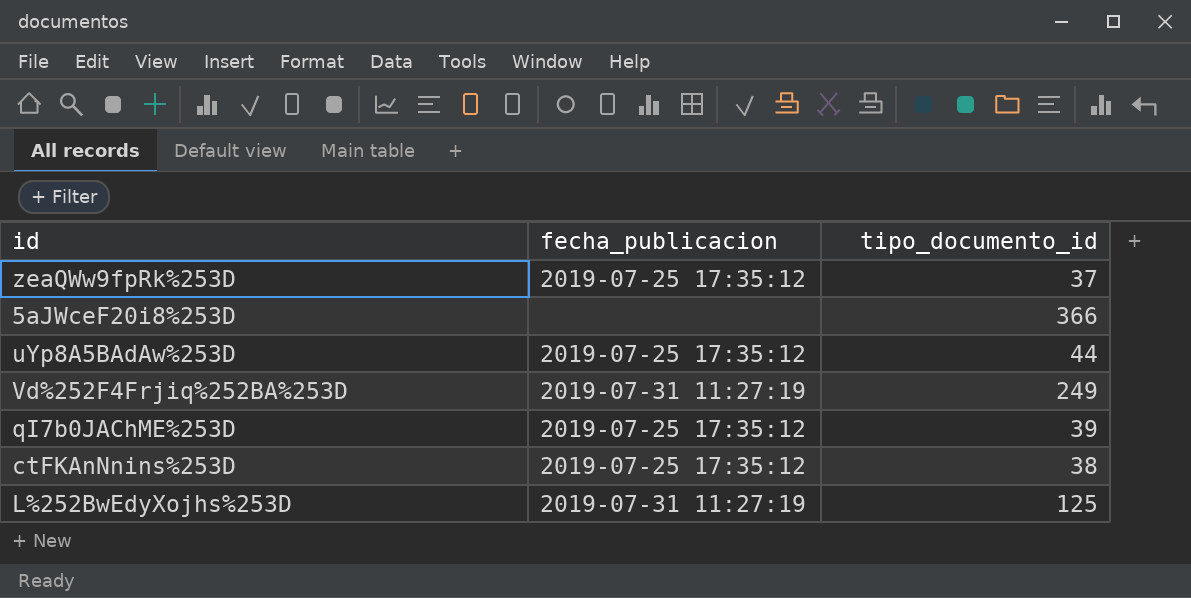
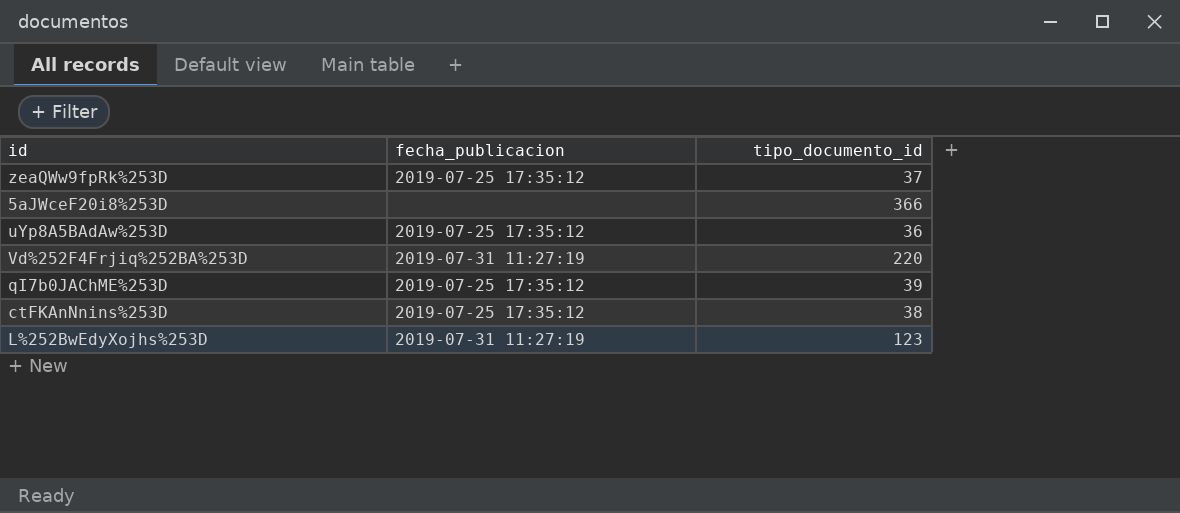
uYp8A5BAdAw%253D | tipo_documento_id: 44 -> 36
Vd%252F4Frjiq%252BA%253D | tipo_documento_id: 249 -> 220
L%252BwEdyXojhs%253D | tipo_documento_id: 125 -> 123

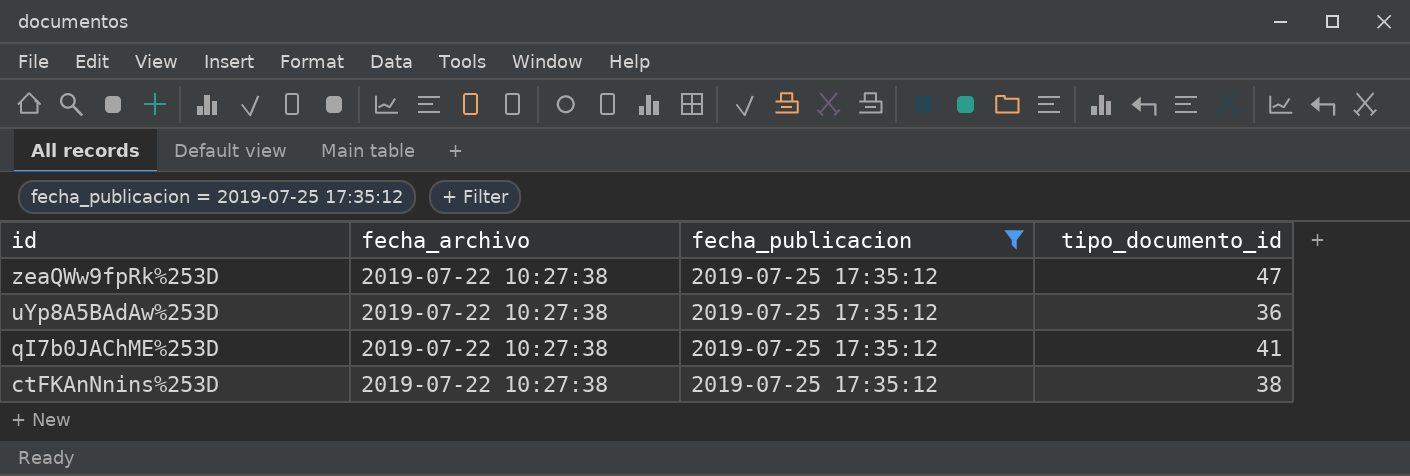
filter: none -> fecha_publicacion = 2019-07-25 17:35:12
column fecha_archivo | position: none -> 2
zeaQWw9fpRk%253D | tipo_documento_id: 37 -> 47
qI7b0JAChME%253D | tipo_documento_id: 39 -> 41

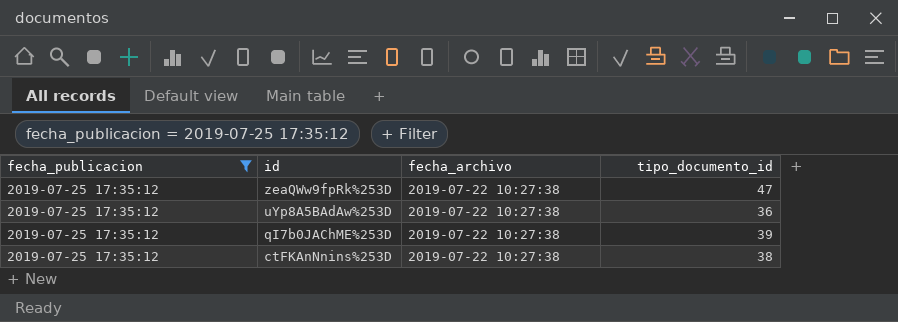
column fecha_publicacion | position: 3 -> 1
qI7b0JAChME%253D | tipo_documento_id: 41 -> 39

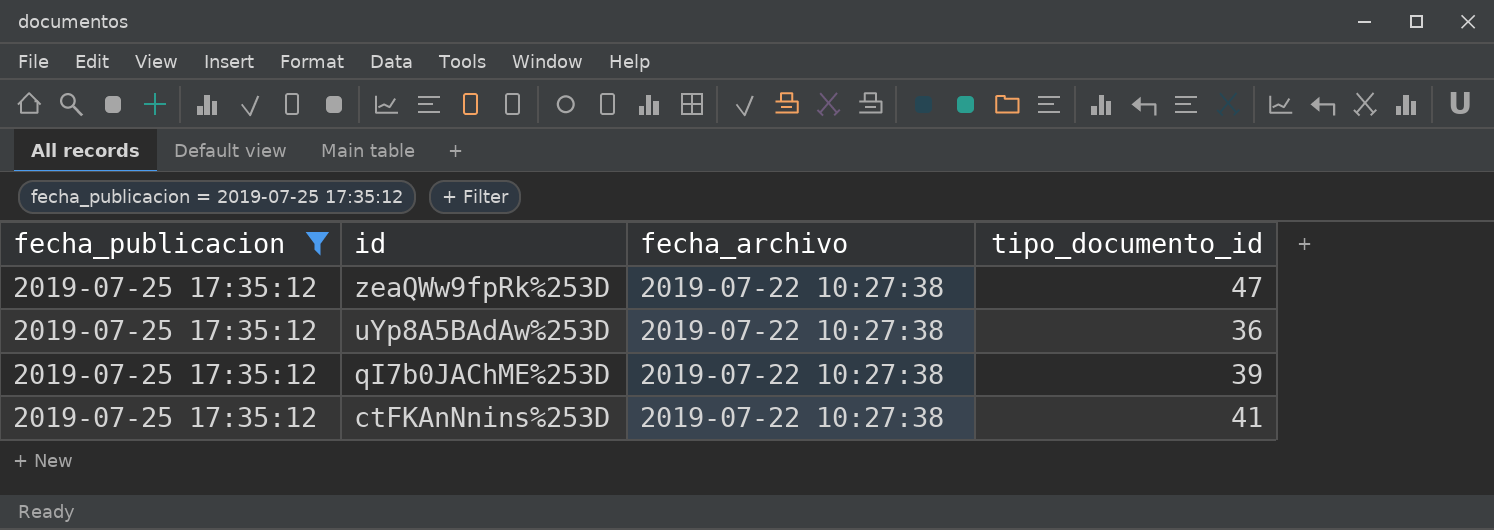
ctFKAnNnins%253D | tipo_documento_id: 38 -> 41

